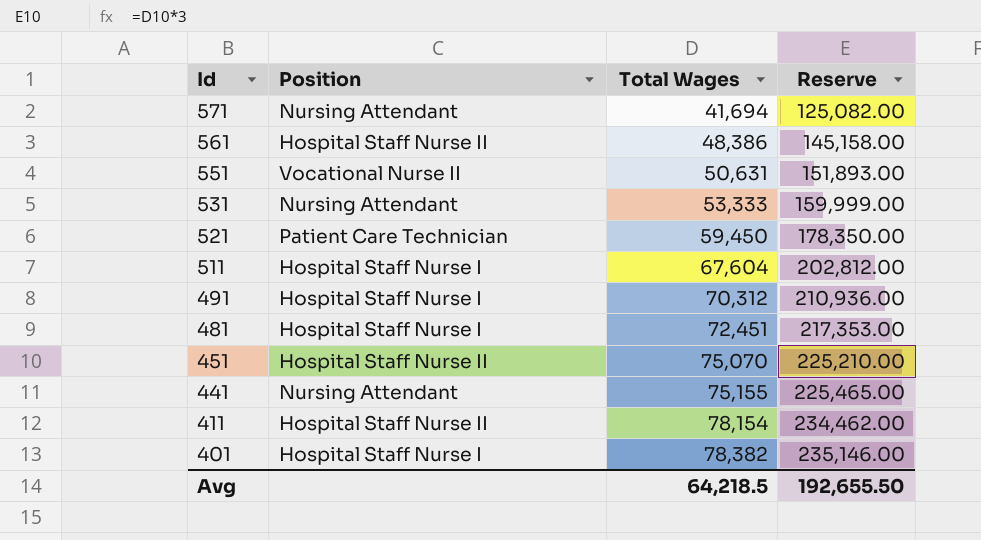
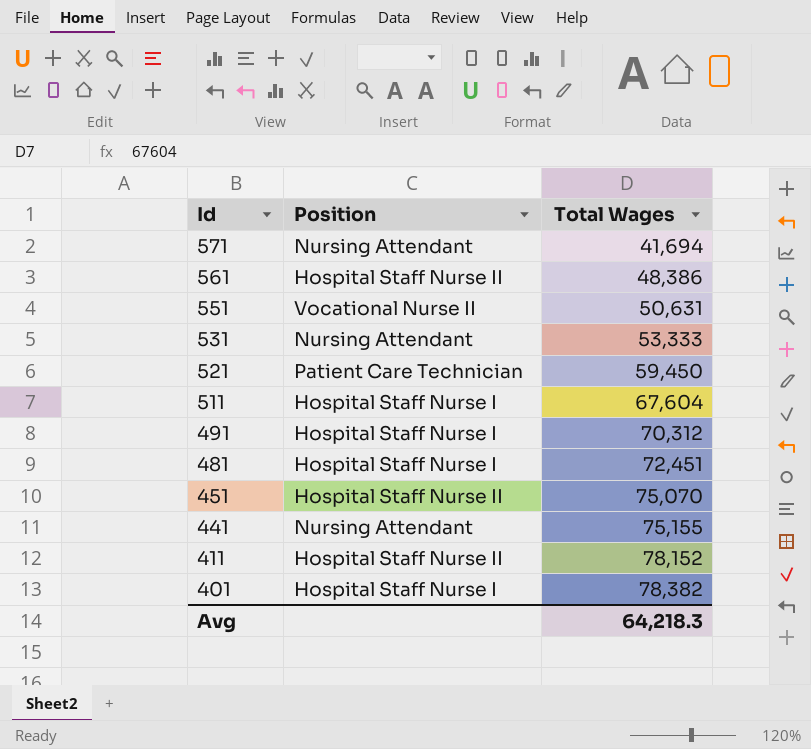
column Reserve | formula: [Total Wages] * 3 -> none
411 | Total Wages: 78,154 -> 78,152
Avg | Total Wages: 64,218.5 -> 64,218.3

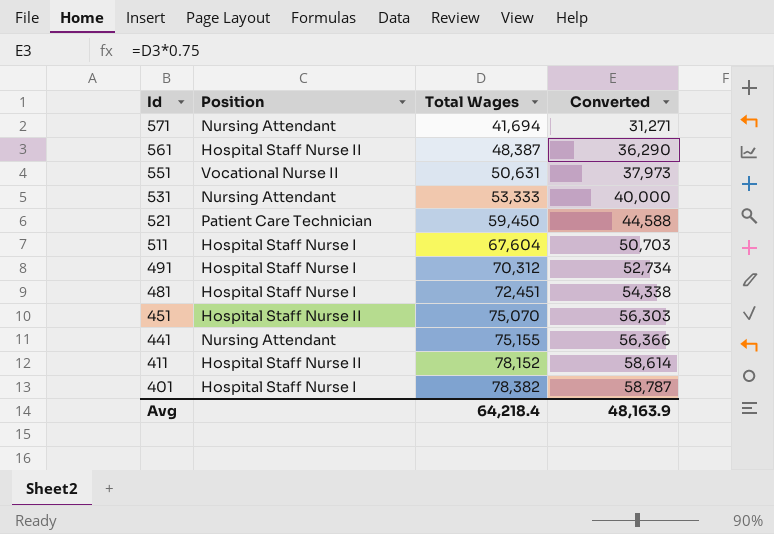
column Converted | formula: none -> [Total Wages] * 0.75
561 | Total Wages: 48,386 -> 48,387
Avg | Total Wages: 64,218.3 -> 64,218.4

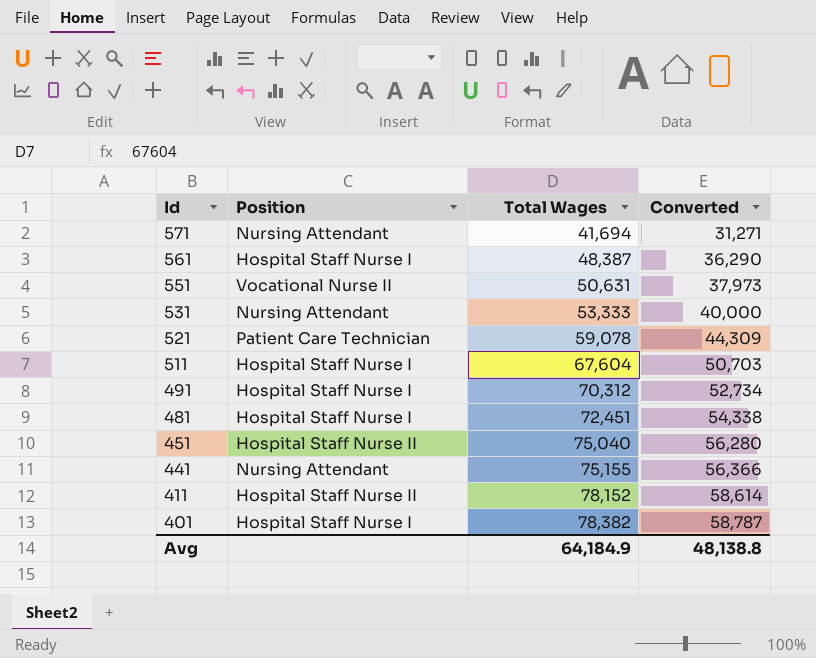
561 | Position: Hospital Staff Nurse II -> Hospital Staff Nurse I
521 | Total Wages: 59,450 -> 59,078
521 | Converted: 44,588 -> 44,309
451 | Total Wages: 75,070 -> 75,040
451 | Converted: 56,303 -> 56,280
Avg | Total Wages: 64,218.4 -> 64,184.9
Avg | Converted: 48,163.9 -> 48,138.8

